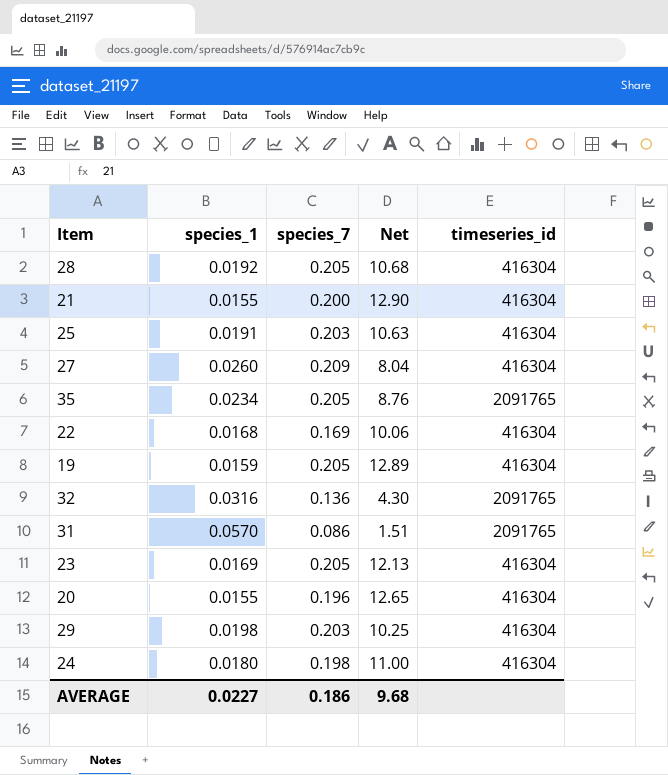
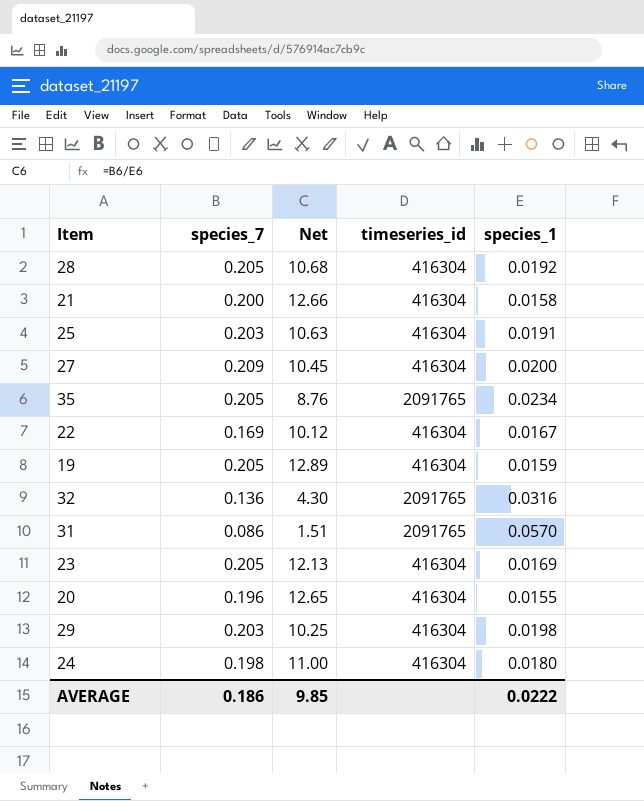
column species_1 | position: 2 -> 5
21 | Net: 12.90 -> 12.66
21 | species_1: 0.0155 -> 0.0158
27 | Net: 8.04 -> 10.45
27 | species_1: 0.0260 -> 0.0200
22 | Net: 10.06 -> 10.12
22 | species_1: 0.0168 -> 0.0167
AVERAGE | Net: 9.68 -> 9.85
AVERAGE | species_1: 0.0227 -> 0.0222

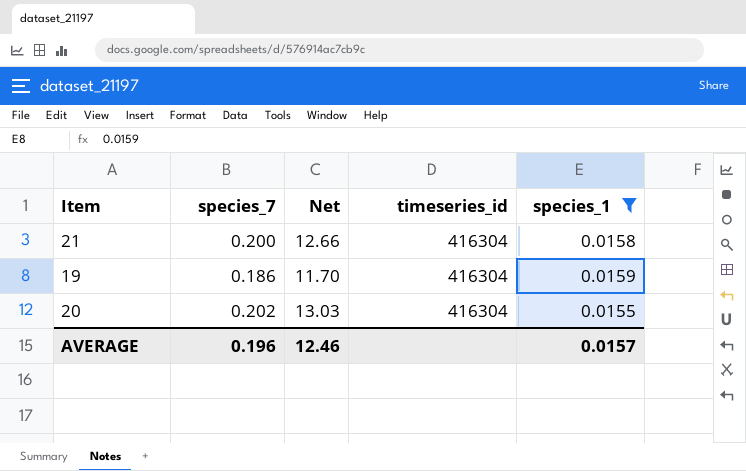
filter: none -> species_1 <= 0.0159
19 | species_7: 0.205 -> 0.186
19 | Net: 12.89 -> 11.70
20 | species_7: 0.196 -> 0.202
20 | Net: 12.65 -> 13.03
AVERAGE | species_7: 0.186 -> 0.196
AVERAGE | Net: 9.85 -> 12.46
AVERAGE | species_1: 0.0222 -> 0.0157

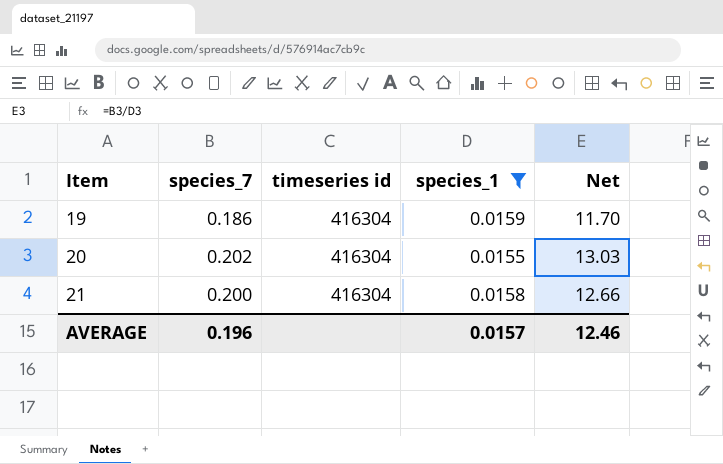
row order: none -> Item ascending
column name: timeseries_id -> timeseries id
column Net | position: 3 -> 5

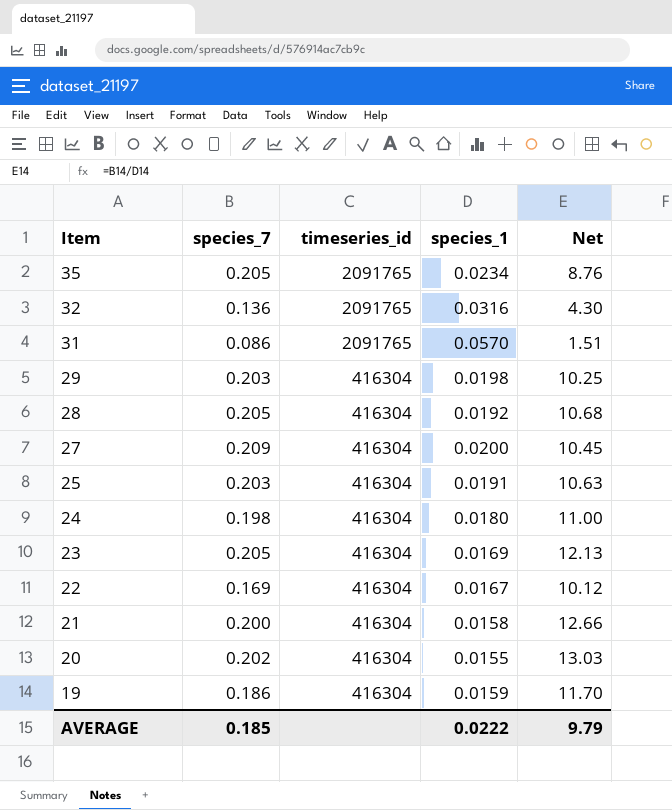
filter: species_1 <= 0.0159 -> none
row order: Item ascending -> Item descending
column name: timeseries id -> timeseries_id
AVERAGE | species_7: 0.196 -> 0.185
AVERAGE | species_1: 0.0157 -> 0.0222
AVERAGE | Net: 12.46 -> 9.79

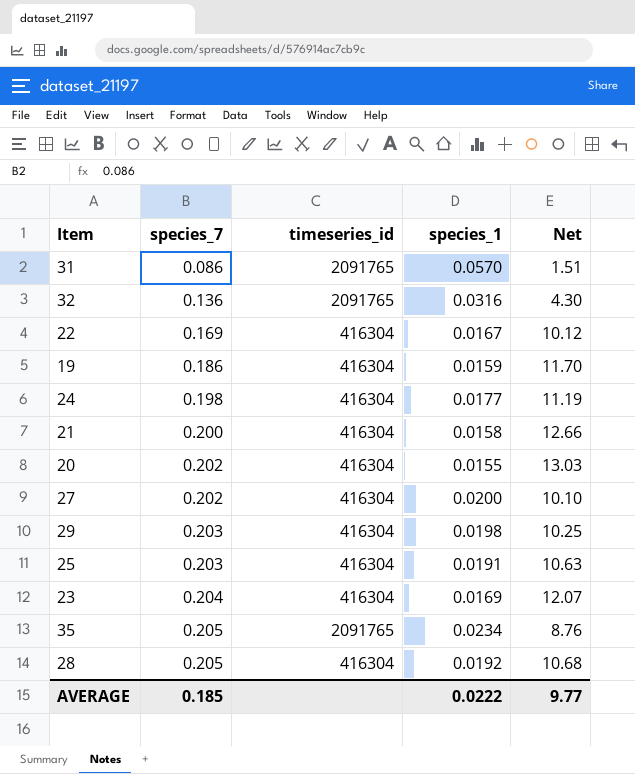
row order: Item descending -> species_7 ascending
24 | species_1: 0.0180 -> 0.0177
24 | Net: 11.00 -> 11.19
27 | species_7: 0.209 -> 0.202
27 | Net: 10.45 -> 10.10
23 | species_7: 0.205 -> 0.204
23 | Net: 12.13 -> 12.07
AVERAGE | Net: 9.79 -> 9.77

